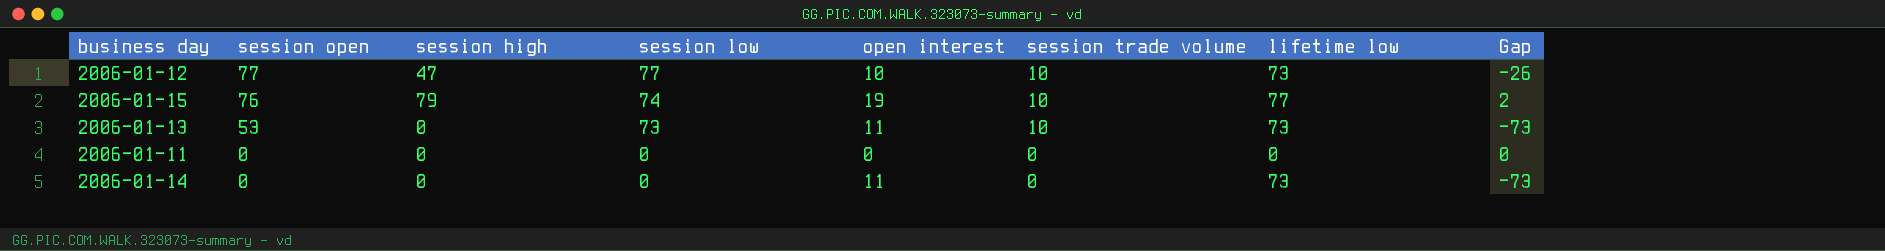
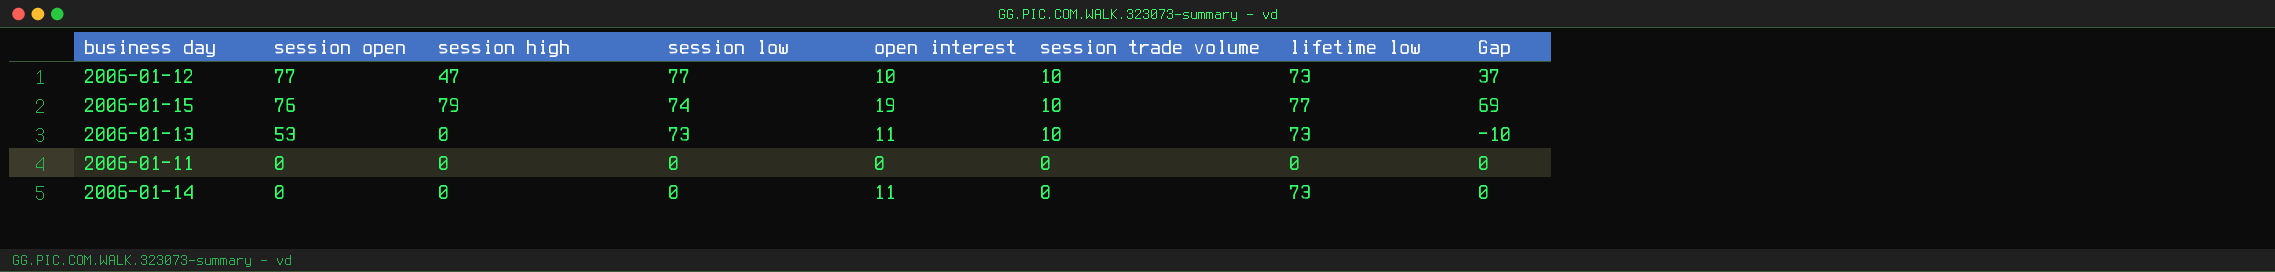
column Gap | formula: [session high] - [lifetime low] -> [session high] - [session trade volume]

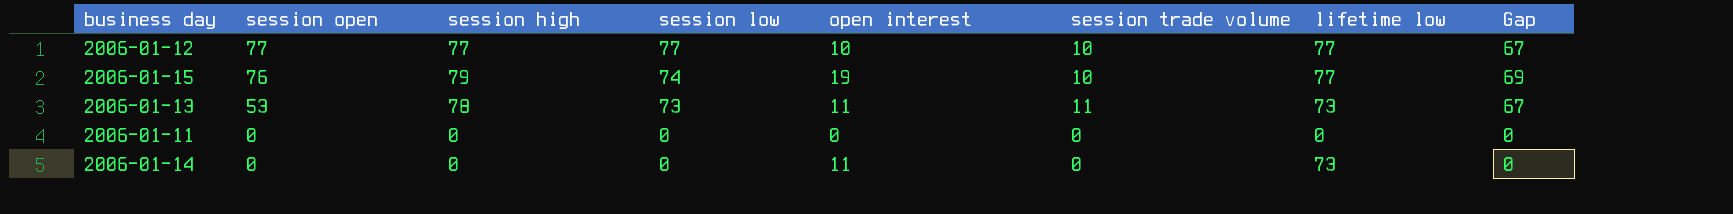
2006-01-12 | session high: 47 -> 77
2006-01-12 | lifetime low: 73 -> 77
2006-01-12 | Gap: 37 -> 67
2006-01-13 | session high: 0 -> 78
2006-01-13 | session trade volume: 10 -> 11
2006-01-13 | Gap: -10 -> 67

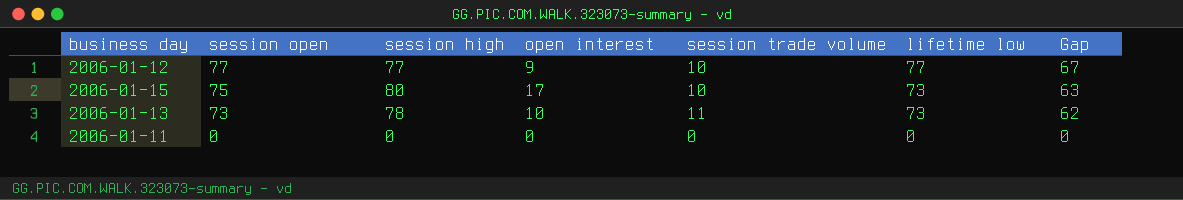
column session low | position: 4 -> none
column Gap | formula: [session high] - [session trade volume] -> [lifetime low] - [session trade volume]
row 2006-01-14: 0 | 0 | 0 | 11 | 0 | 73 | 0 -> none
2006-01-12 | open interest: 10 -> 9
2006-01-15 | session open: 76 -> 75
2006-01-15 | session high: 79 -> 80
2006-01-15 | open interest: 19 -> 17
2006-01-15 | lifetime low: 77 -> 73
2006-01-13 | session open: 53 -> 73
2006-01-13 | open interest: 11 -> 10

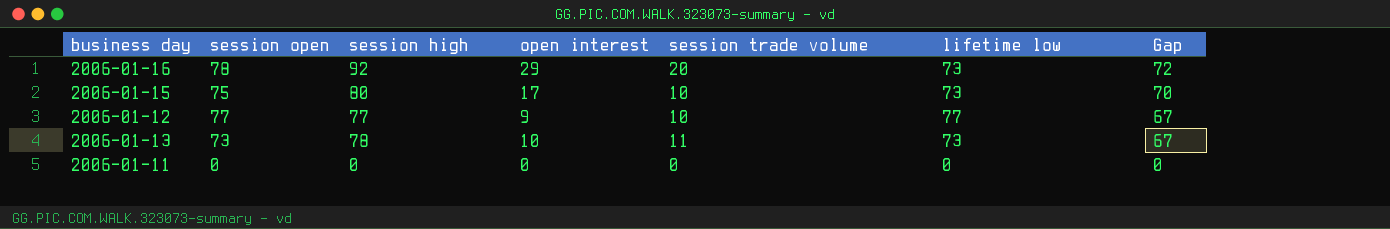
row order: session open descending -> Gap descending
column Gap | formula: [lifetime low] - [session trade volume] -> [session high] - [session trade volume]
row 2006-01-16: none -> 78 | 92 | 29 | 20 | 73 | 72

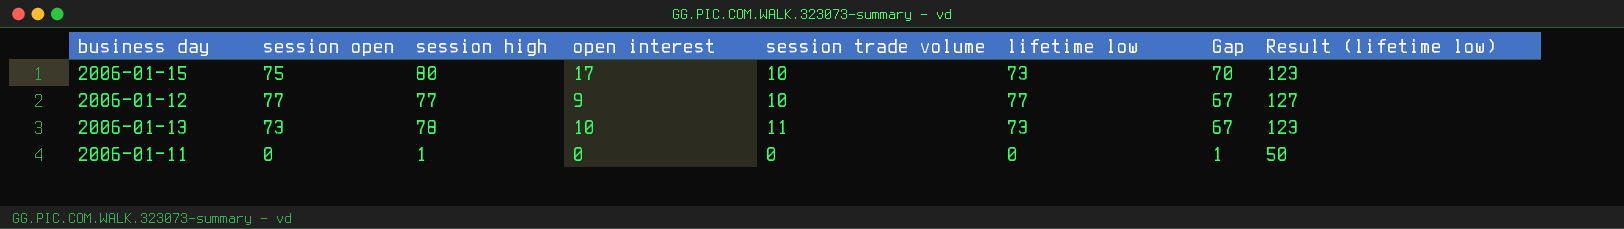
column Result (lifetime low) | formula: none -> [lifetime low] + 50
row 2006-01-16: 78 | 92 | 29 | 20 | 73 | 72 -> none
2006-01-11 | session high: 0 -> 1
2006-01-11 | Gap: 0 -> 1

